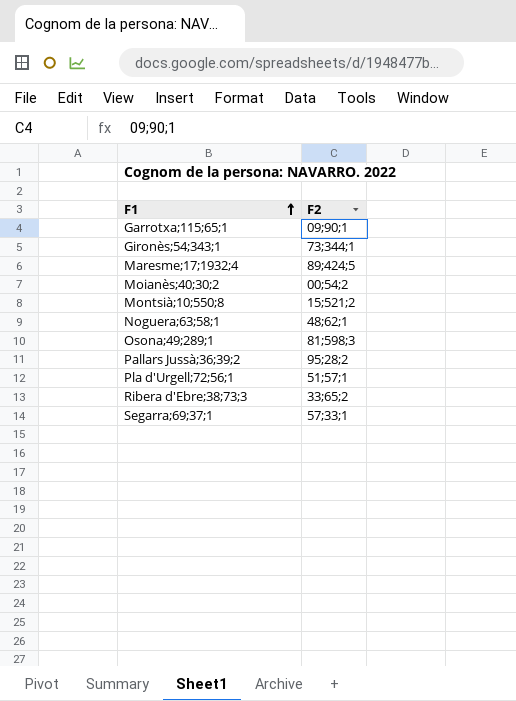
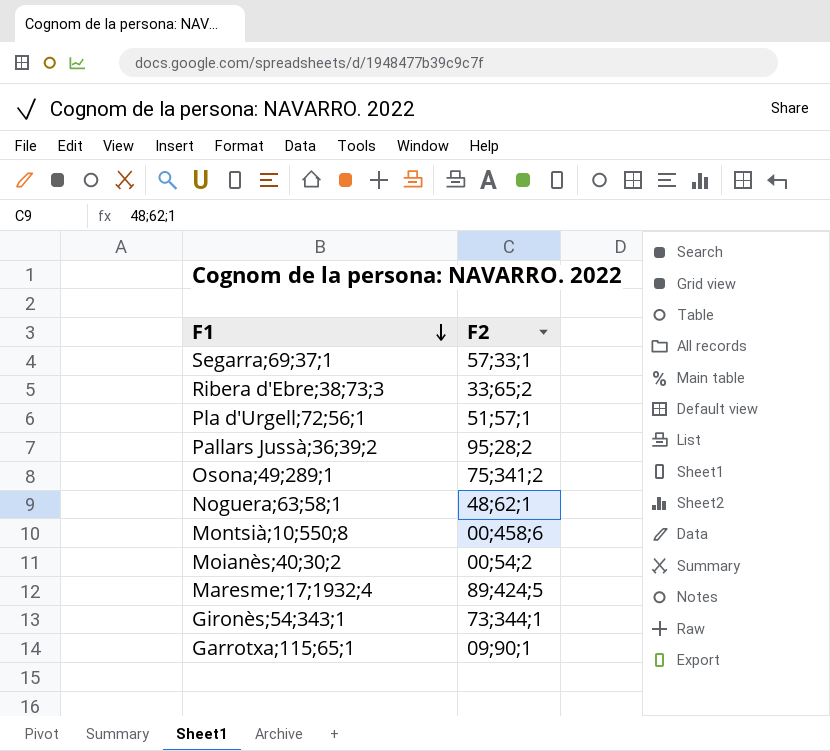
row order: F1 ascending -> F1 descending
Osona;49;289;1 | F2: 81;598;3 -> 75;341;2
Montsià;10;550;8 | F2: 15;521;2 -> 00;458;6

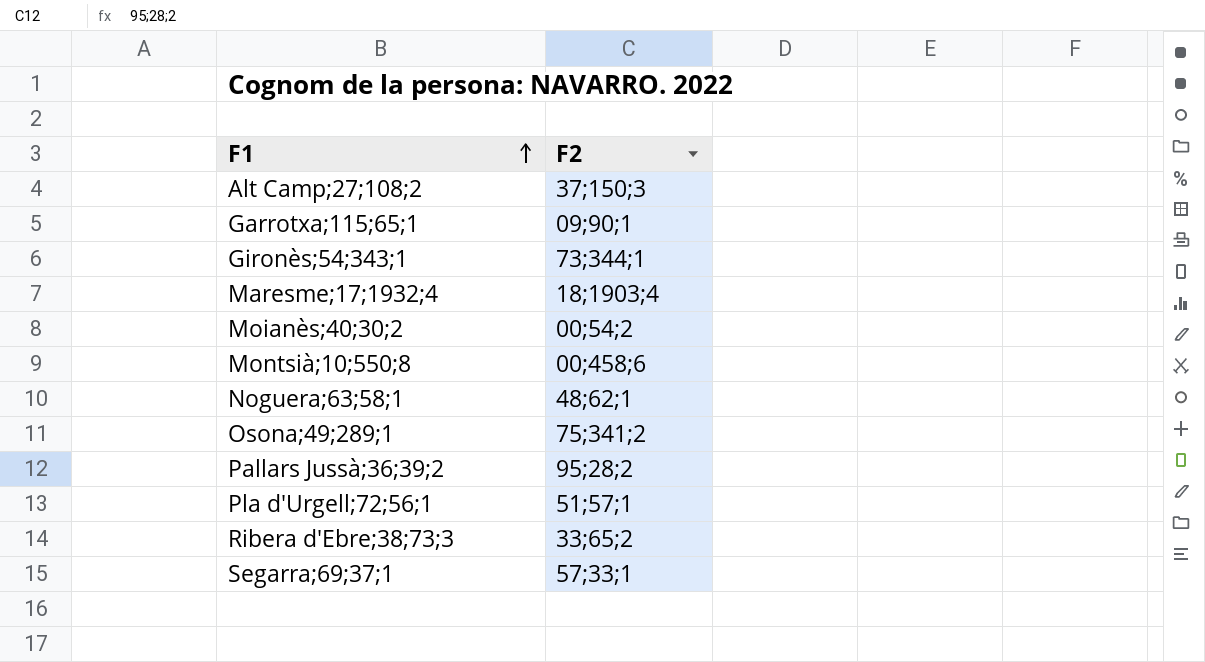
row order: F1 descending -> F1 ascending
row Alt Camp;27;108;2: none -> 37;150;3
Maresme;17;1932;4 | F2: 89;424;5 -> 18;1903;4

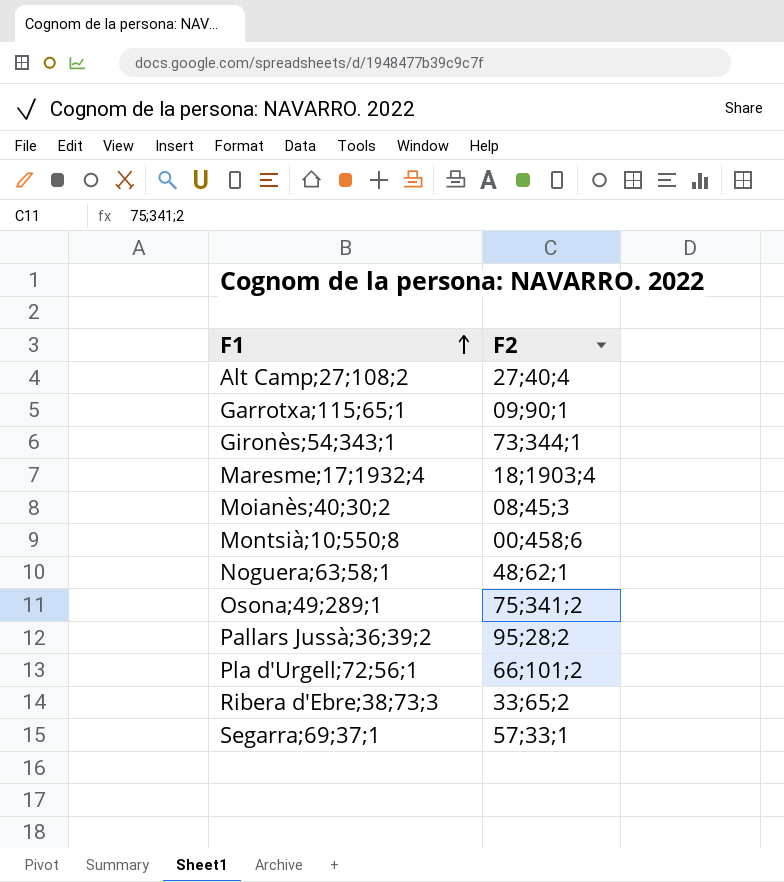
Alt Camp;27;108;2 | F2: 37;150;3 -> 27;40;4
Moianès;40;30;2 | F2: 00;54;2 -> 08;45;3
Pla d'Urgell;72;56;1 | F2: 51;57;1 -> 66;101;2

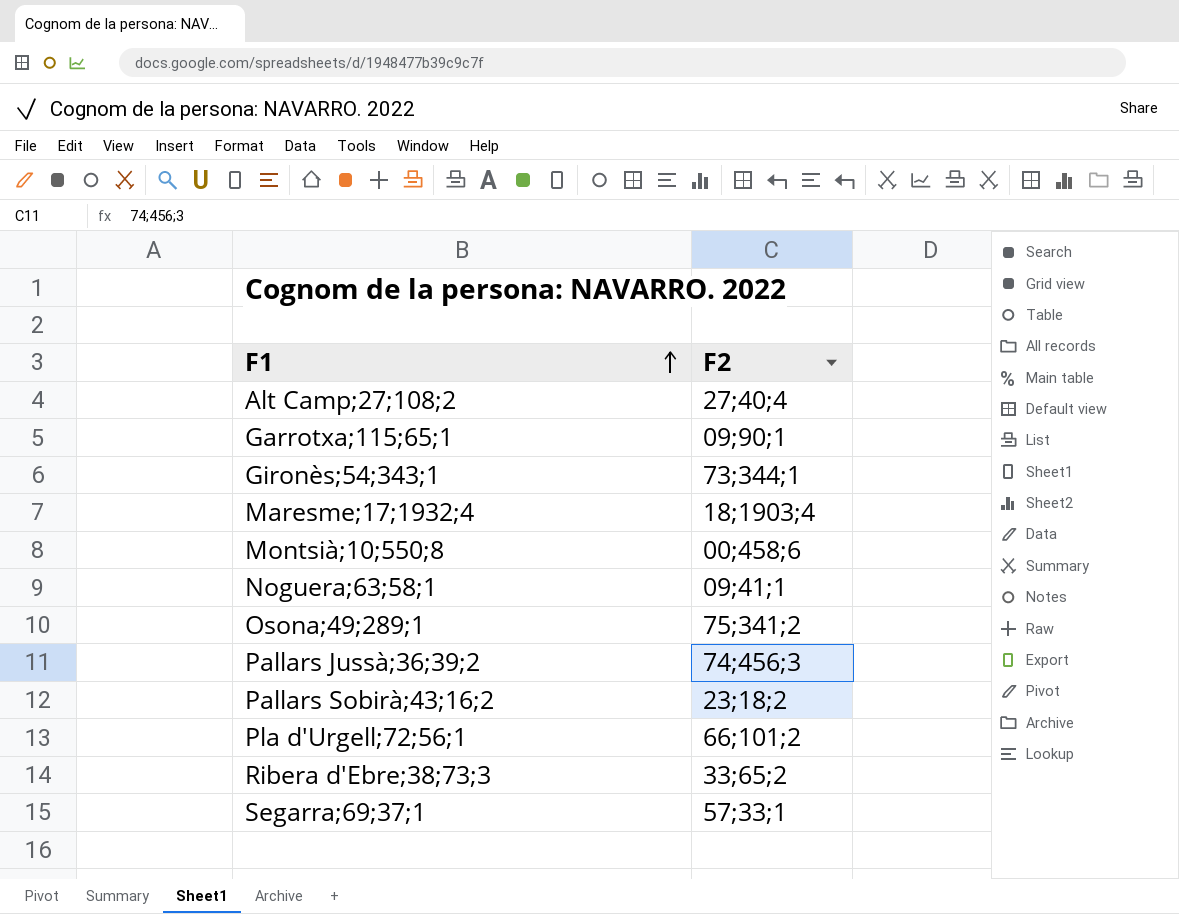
row Moianès;40;30;2: 08;45;3 -> none
Noguera;63;58;1 | F2: 48;62;1 -> 09;41;1
Pallars Jussà;36;39;2 | F2: 95;28;2 -> 74;456;3
row Pallars Sobirà;43;16;2: none -> 23;18;2

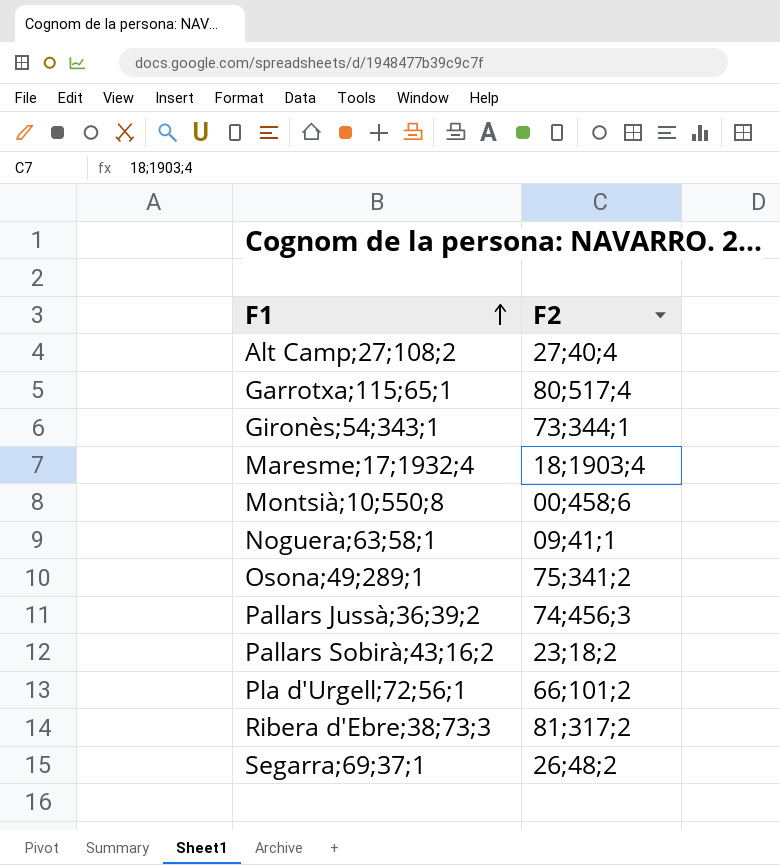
Garrotxa;115;65;1 | F2: 09;90;1 -> 80;517;4
Ribera d'Ebre;38;73;3 | F2: 33;65;2 -> 81;317;2
Segarra;69;37;1 | F2: 57;33;1 -> 26;48;2

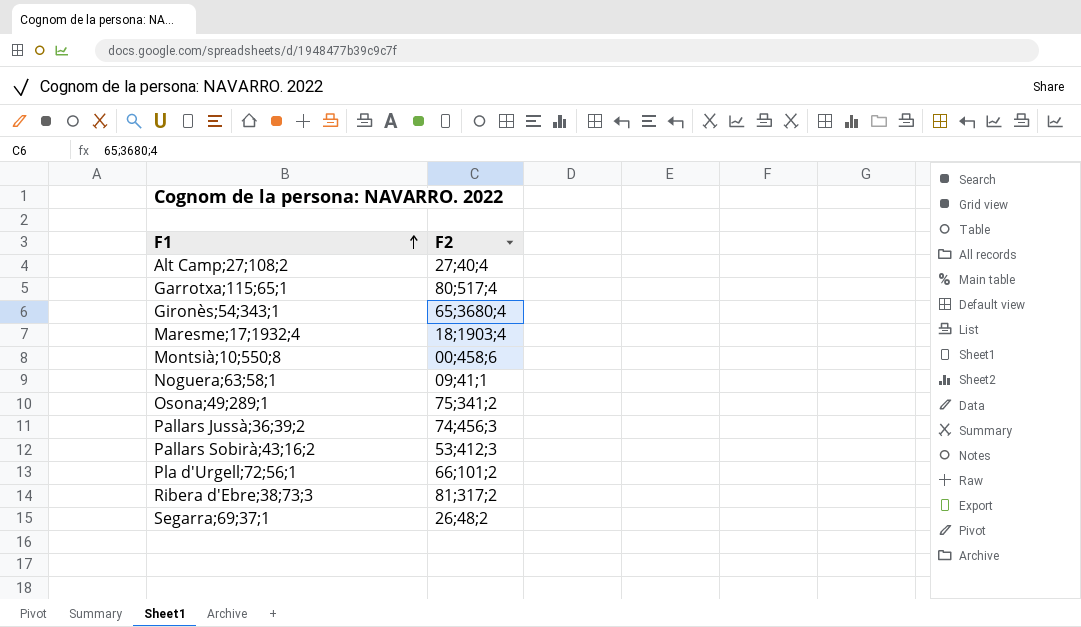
Gironès;54;343;1 | F2: 73;344;1 -> 65;3680;4
Pallars Sobirà;43;16;2 | F2: 23;18;2 -> 53;412;3

